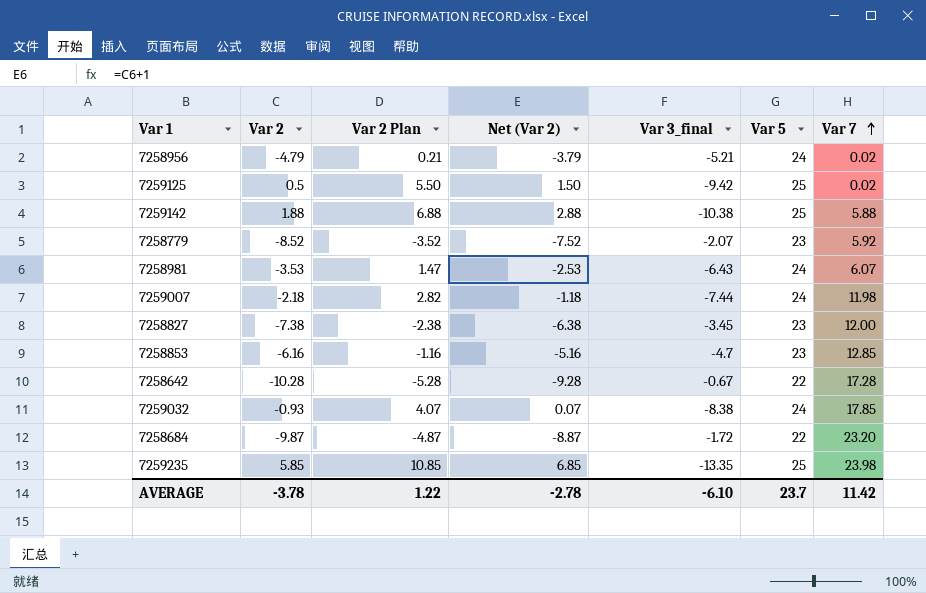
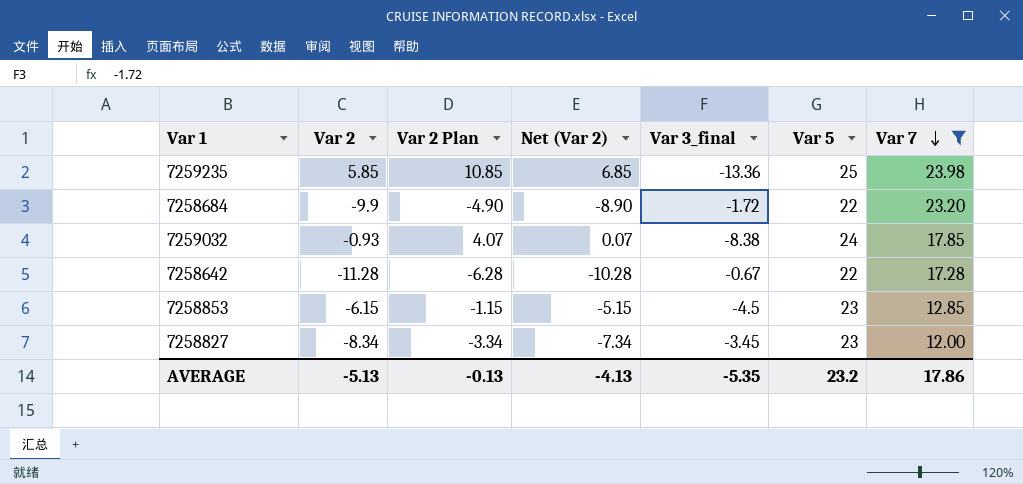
filter: none -> Var 7 >= 12.00
row order: Var 7 ascending -> Var 7 descending
7259235 | Var 3_final: -13.35 -> -13.36
7258684 | Var 2: -9.87 -> -9.9
7258684 | Var 2 Plan: -4.87 -> -4.90
7258684 | Net (Var 2): -8.87 -> -8.90
7258642 | Var 2: -10.28 -> -11.28
7258642 | Var 2 Plan: -5.28 -> -6.28
7258642 | Net (Var 2): -9.28 -> -10.28
7258853 | Var 2: -6.16 -> -6.15
7258853 | Var 2 Plan: -1.16 -> -1.15
7258853 | Net (Var 2): -5.16 -> -5.15
7258853 | Var 3_final: -4.7 -> -4.5
7258827 | Var 2: -7.38 -> -8.34
7258827 | Var 2 Plan: -2.38 -> -3.34
7258827 | Net (Var 2): -6.38 -> -7.34
AVERAGE | Var 2: -3.78 -> -5.13
AVERAGE | Var 2 Plan: 1.22 -> -0.13
AVERAGE | Net (Var 2): -2.78 -> -4.13
AVERAGE | Var 3_final: -6.10 -> -5.35
AVERAGE | Var 5: 23.7 -> 23.2
AVERAGE | Var 7: 11.42 -> 17.86

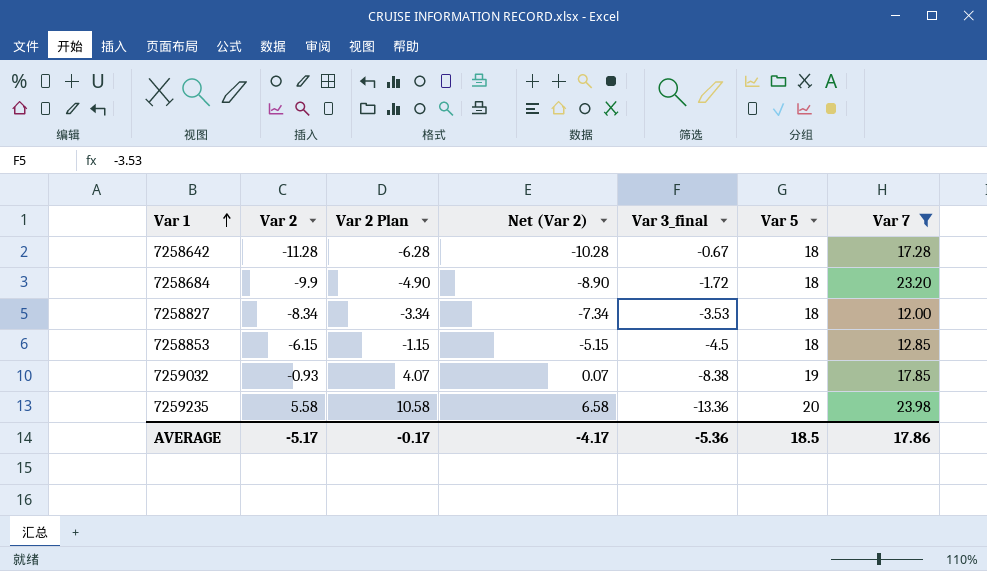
row order: Var 7 descending -> Var 1 ascending
7258642 | Var 5: 22 -> 18
7258684 | Var 5: 22 -> 18
7258827 | Var 3_final: -3.45 -> -3.53
7258827 | Var 5: 23 -> 18
7258853 | Var 5: 23 -> 18
7259032 | Var 5: 24 -> 19
7259235 | Var 2: 5.85 -> 5.58
7259235 | Var 2 Plan: 10.85 -> 10.58
7259235 | Net (Var 2): 6.85 -> 6.58
7259235 | Var 5: 25 -> 20
AVERAGE | Var 2: -5.13 -> -5.17
AVERAGE | Var 2 Plan: -0.13 -> -0.17
AVERAGE | Net (Var 2): -4.13 -> -4.17
AVERAGE | Var 3_final: -5.35 -> -5.36
AVERAGE | Var 5: 23.2 -> 18.5

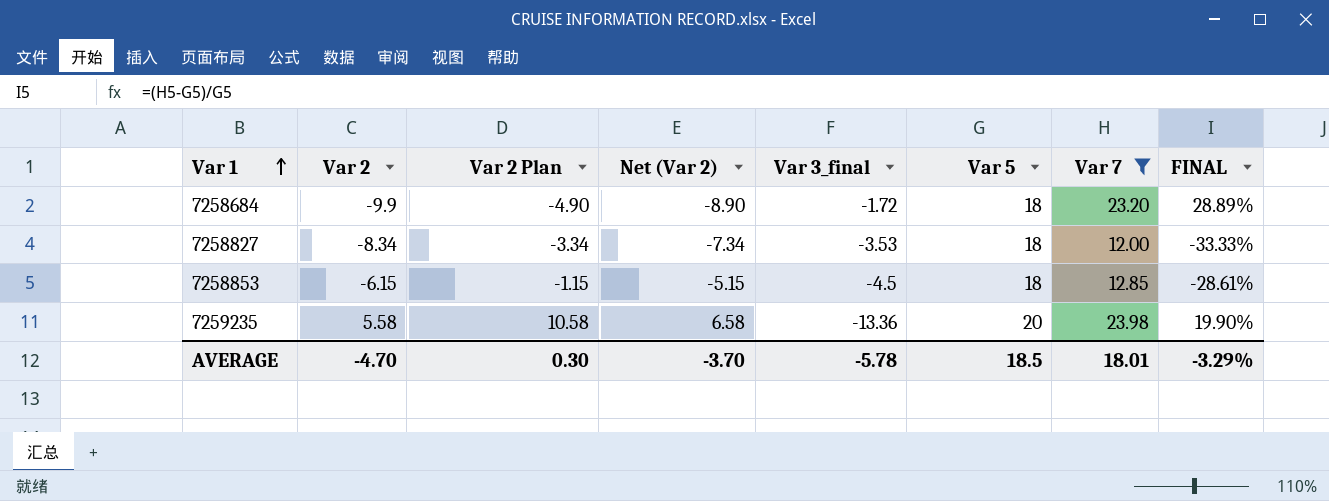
column FINAL | formula: none -> ([Var 7] - [Var 5]) / [Var 5]
row 7258642: -11.28 | -6.28 | -10.28 | -0.67 | 18 | 17.28 -> none
row 7259032: -0.93 | 4.07 | 0.07 | -8.38 | 19 | 17.85 -> none
AVERAGE | Var 2: -5.17 -> -4.70
AVERAGE | Var 2 Plan: -0.17 -> 0.30
AVERAGE | Net (Var 2): -4.17 -> -3.70
AVERAGE | Var 3_final: -5.36 -> -5.78
AVERAGE | Var 7: 17.86 -> 18.01

